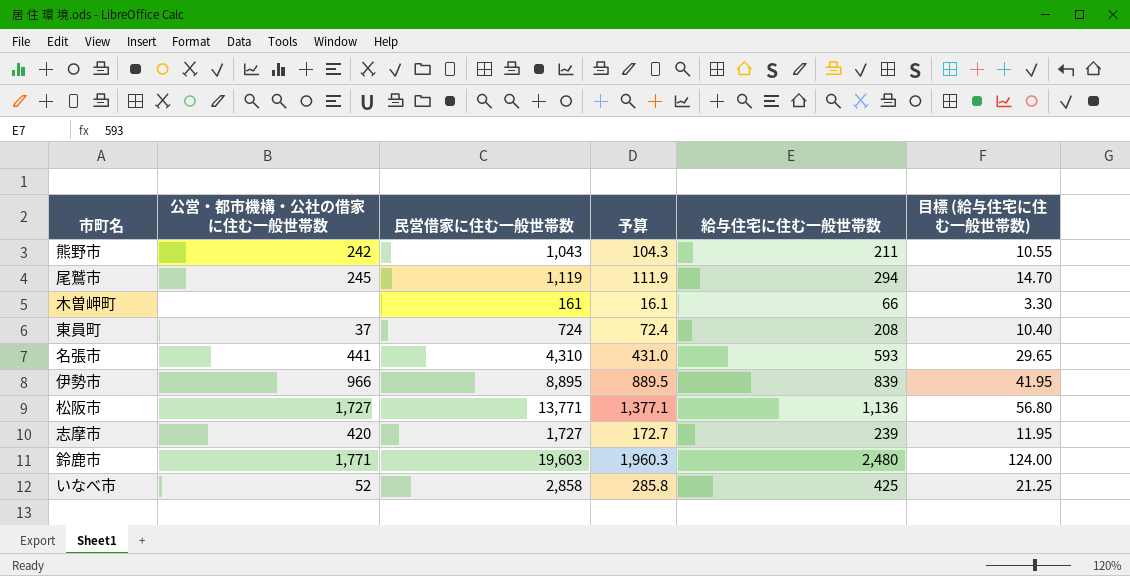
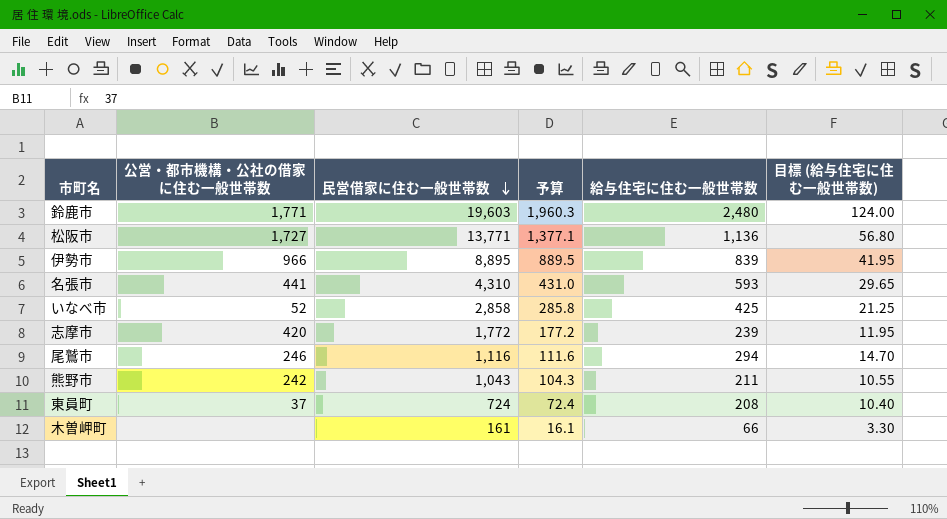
row order: none -> 民営借家に住む一般世帯数 descending
志摩市 | 民営借家に住む一般世帯数: 1,727 -> 1,772
志摩市 | 予算: 172.7 -> 177.2
尾鷲市 | 公営・都市機構・公社の借家に住む一般世帯数: 245 -> 246
尾鷲市 | 民営借家に住む一般世帯数: 1,119 -> 1,116
尾鷲市 | 予算: 111.9 -> 111.6

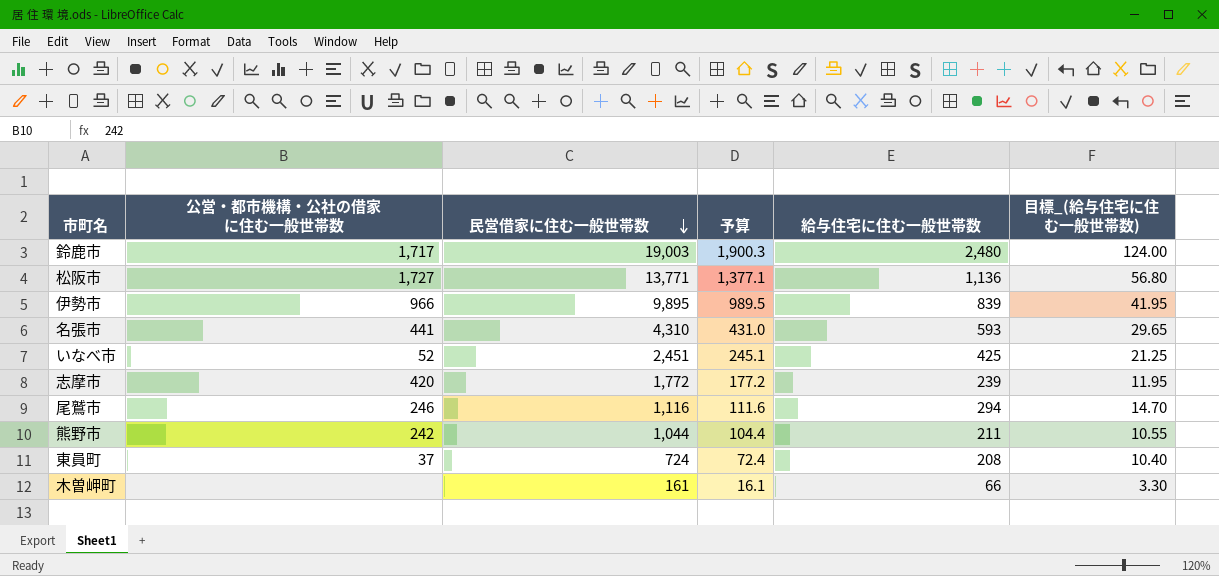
column name: 目標 (給与住宅に住む一般世帯数) -> 目標_(給与住宅に住む一般世帯数)
鈴鹿市 | 公営・都市機構・公社の借家に住む一般世帯数: 1,771 -> 1,717
鈴鹿市 | 民営借家に住む一般世帯数: 19,603 -> 19,003
鈴鹿市 | 予算: 1,960.3 -> 1,900.3
伊勢市 | 民営借家に住む一般世帯数: 8,895 -> 9,895
伊勢市 | 予算: 889.5 -> 989.5
いなべ市 | 民営借家に住む一般世帯数: 2,858 -> 2,451
いなべ市 | 予算: 285.8 -> 245.1
熊野市 | 民営借家に住む一般世帯数: 1,043 -> 1,044
熊野市 | 予算: 104.3 -> 104.4

